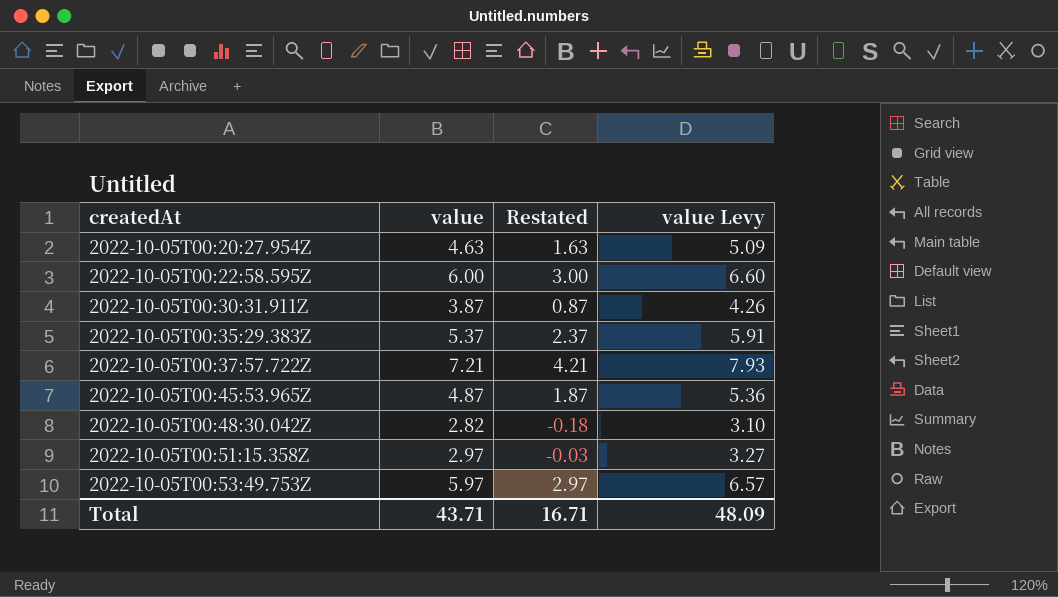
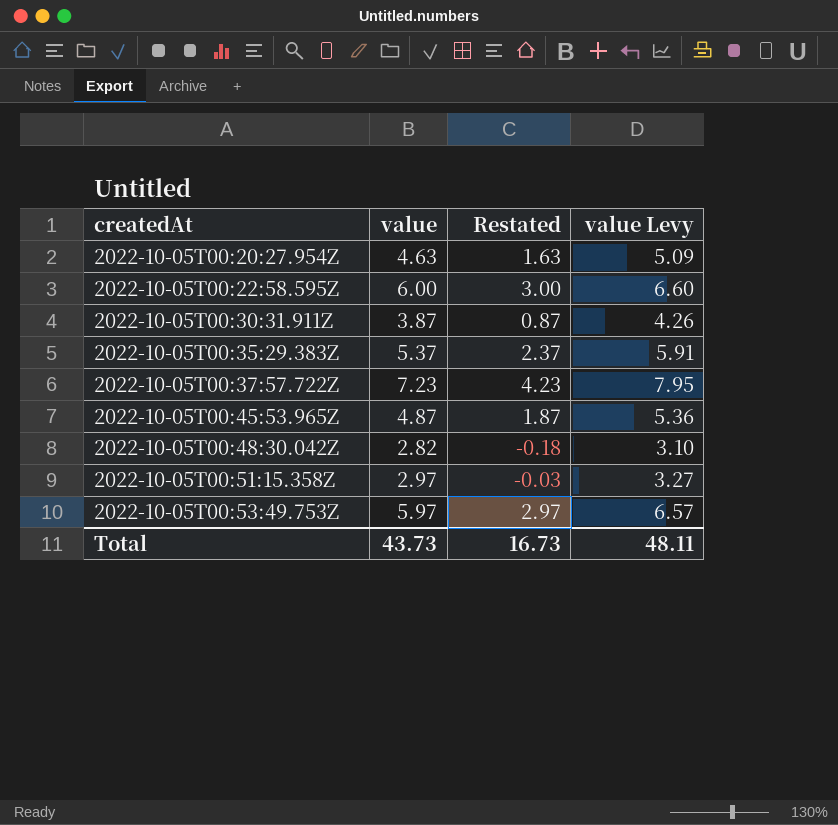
2022-10-05T00:37:57.722Z | value: 7.21 -> 7.23
2022-10-05T00:37:57.722Z | Restated: 4.21 -> 4.23
2022-10-05T00:37:57.722Z | value Levy: 7.93 -> 7.95
Total | value: 43.71 -> 43.73
Total | Restated: 16.71 -> 16.73
Total | value Levy: 48.09 -> 48.11

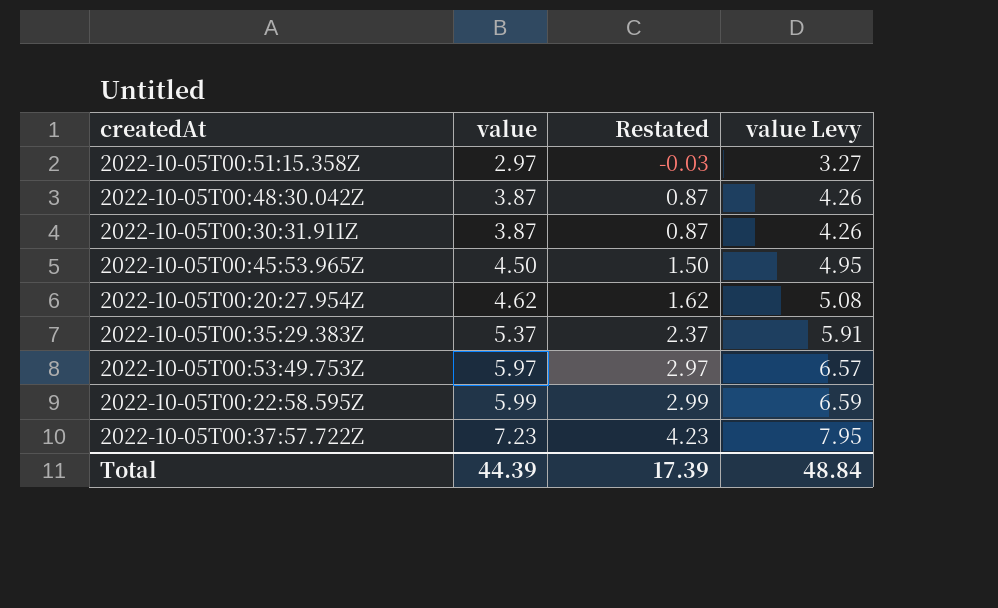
row order: createdAt ascending -> value ascending
2022-10-05T00:48:30.042Z | value: 2.82 -> 3.87
2022-10-05T00:48:30.042Z | Restated: -0.18 -> 0.87
2022-10-05T00:48:30.042Z | value Levy: 3.10 -> 4.26
2022-10-05T00:45:53.965Z | value: 4.87 -> 4.50
2022-10-05T00:45:53.965Z | Restated: 1.87 -> 1.50
2022-10-05T00:45:53.965Z | value Levy: 5.36 -> 4.95
2022-10-05T00:20:27.954Z | value: 4.63 -> 4.62
2022-10-05T00:20:27.954Z | Restated: 1.63 -> 1.62
2022-10-05T00:20:27.954Z | value Levy: 5.09 -> 5.08
2022-10-05T00:22:58.595Z | value: 6.00 -> 5.99
2022-10-05T00:22:58.595Z | Restated: 3.00 -> 2.99
2022-10-05T00:22:58.595Z | value Levy: 6.60 -> 6.59
Total | value: 43.73 -> 44.39
Total | Restated: 16.73 -> 17.39
Total | value Levy: 48.11 -> 48.84

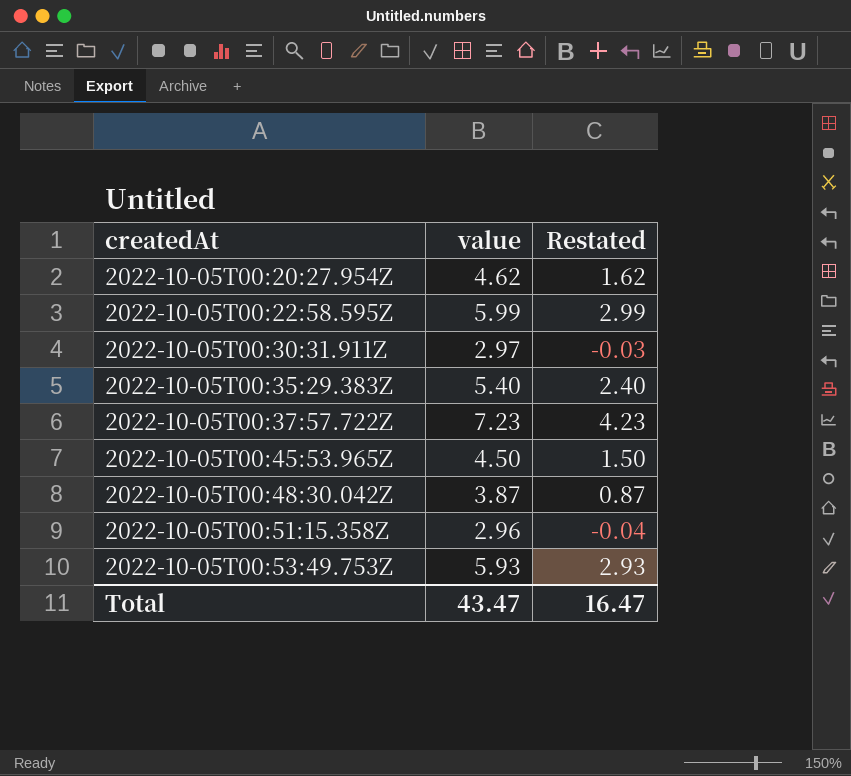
row order: value ascending -> createdAt ascending
column value Levy | formula: [value] * 1.1 -> none
2022-10-05T00:30:31.911Z | value: 3.87 -> 2.97
2022-10-05T00:30:31.911Z | Restated: 0.87 -> -0.03
2022-10-05T00:35:29.383Z | value: 5.37 -> 5.40
2022-10-05T00:35:29.383Z | Restated: 2.37 -> 2.40
2022-10-05T00:51:15.358Z | value: 2.97 -> 2.96
2022-10-05T00:51:15.358Z | Restated: -0.03 -> -0.04
2022-10-05T00:53:49.753Z | value: 5.97 -> 5.93
2022-10-05T00:53:49.753Z | Restated: 2.97 -> 2.93
Total | value: 44.39 -> 43.47
Total | Restated: 17.39 -> 16.47

